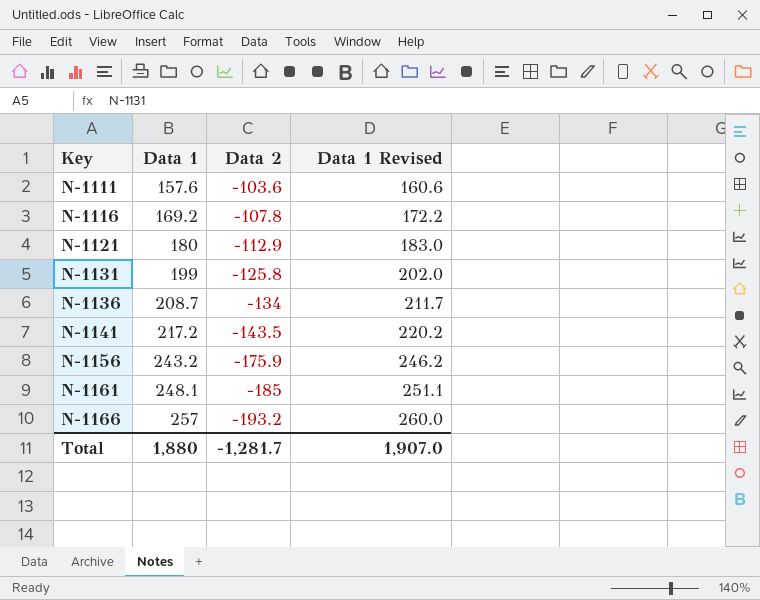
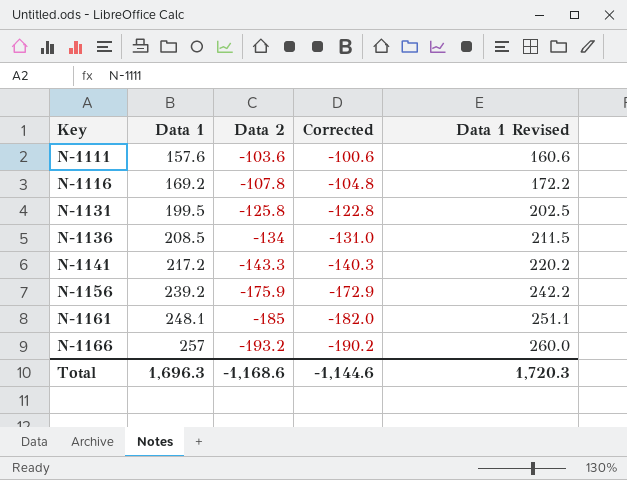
column Corrected | formula: none -> [Data 2] + 3
row N-1121: 180 | -112.9 | 183.0 -> none
N-1131 | Data 1: 199 -> 199.5
N-1131 | Data 1 Revised: 202.0 -> 202.5
N-1136 | Data 1: 208.7 -> 208.5
N-1136 | Data 1 Revised: 211.7 -> 211.5
N-1141 | Data 2: -143.5 -> -143.3
N-1156 | Data 1: 243.2 -> 239.2
N-1156 | Data 1 Revised: 246.2 -> 242.2
Total | Data 1: 1,880 -> 1,696.3
Total | Data 2: -1,281.7 -> -1,168.6
Total | Data 1 Revised: 1,907.0 -> 1,720.3

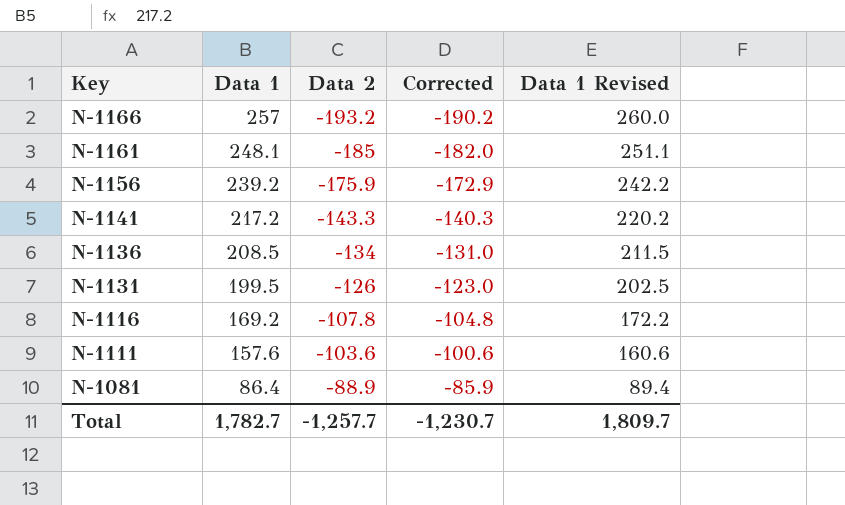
row order: Key ascending -> Key descending
N-1131 | Data 2: -125.8 -> -126
N-1131 | Corrected: -122.8 -> -123.0
row N-1081: none -> 86.4 | -88.9 | -85.9 | 89.4
Total | Data 1: 1,696.3 -> 1,782.7
Total | Data 2: -1,168.6 -> -1,257.7
Total | Corrected: -1,144.6 -> -1,230.7
Total | Data 1 Revised: 1,720.3 -> 1,809.7

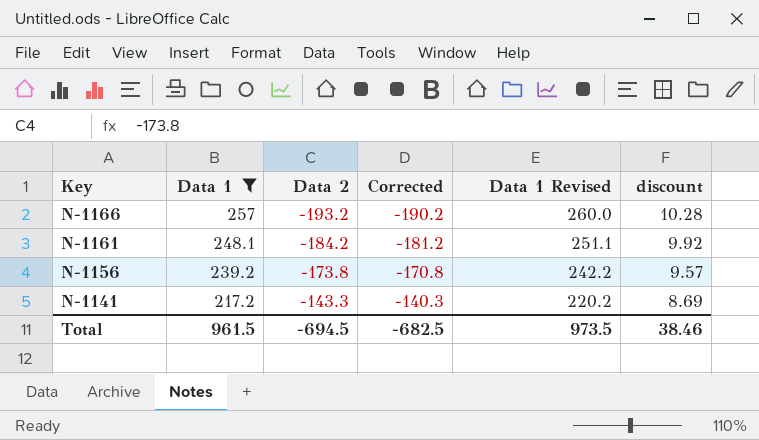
filter: none -> Data 1 >= 217.2
column discount | formula: none -> [Data 1] * 0.04
N-1161 | Data 2: -185 -> -184.2
N-1161 | Corrected: -182.0 -> -181.2
N-1156 | Data 2: -175.9 -> -173.8
N-1156 | Corrected: -172.9 -> -170.8
Total | Data 1: 1,782.7 -> 961.5
Total | Data 2: -1,257.7 -> -694.5
Total | Corrected: -1,230.7 -> -682.5
Total | Data 1 Revised: 1,809.7 -> 973.5

